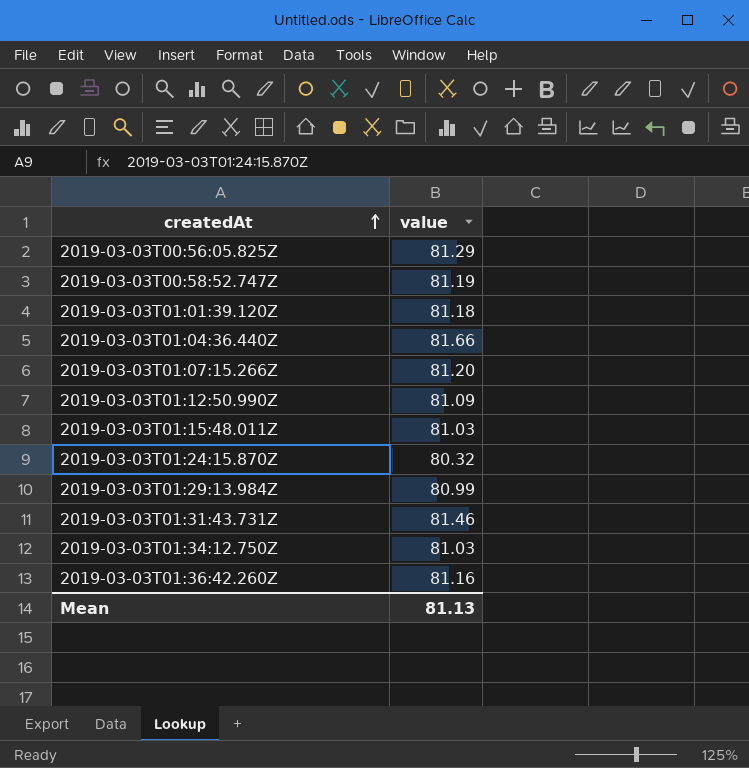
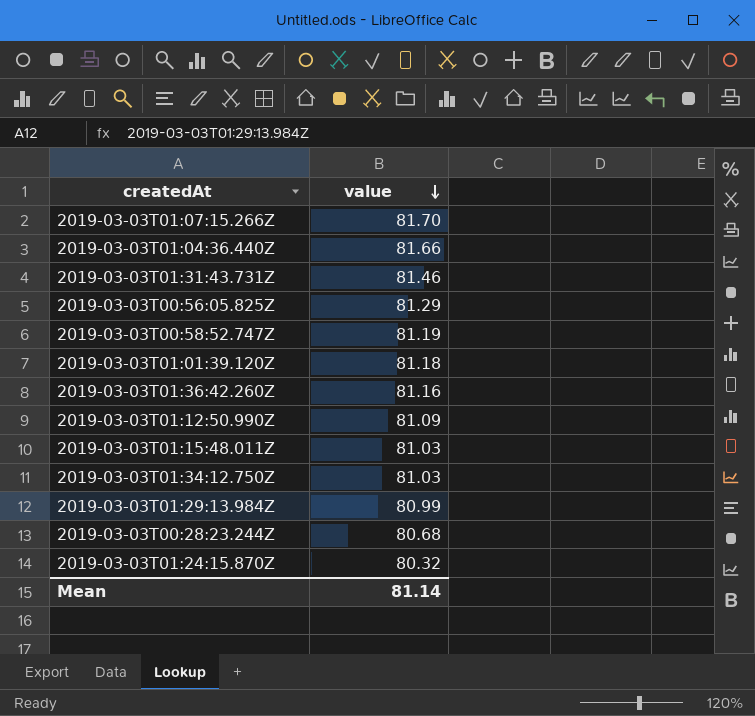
row order: createdAt ascending -> value descending
2019-03-03T01:07:15.266Z | value: 81.20 -> 81.70
row 2019-03-03T00:28:23.244Z: none -> 80.68
Mean | value: 81.13 -> 81.14

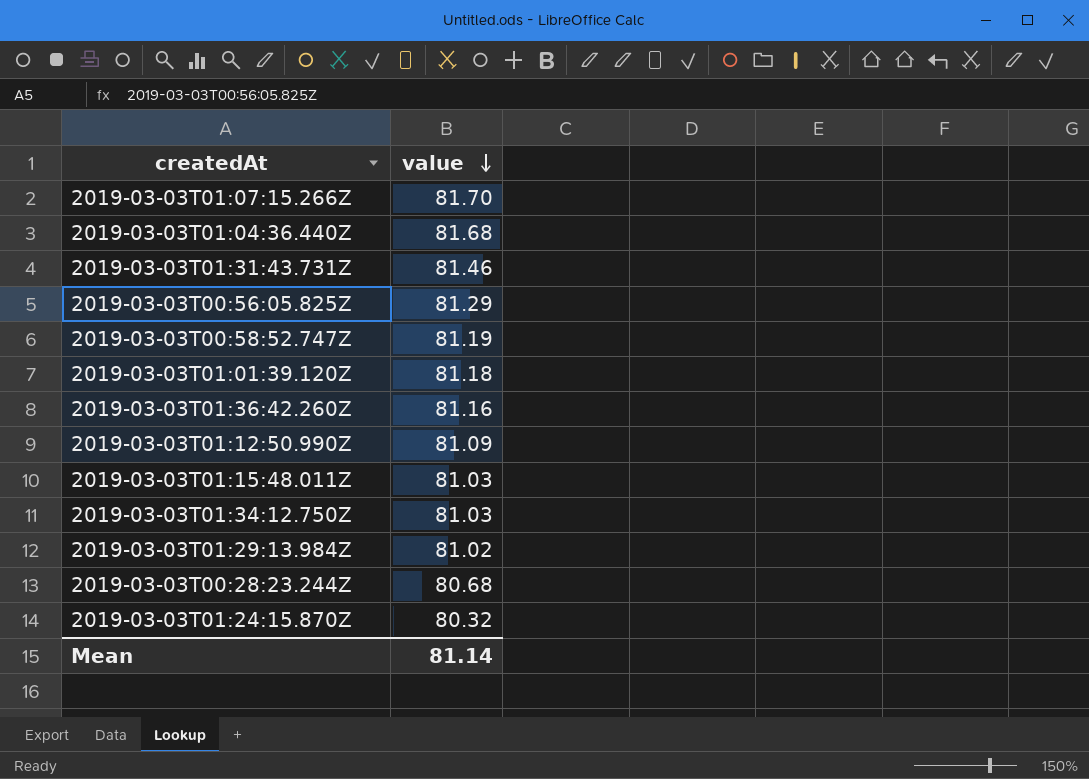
2019-03-03T01:04:36.440Z | value: 81.66 -> 81.68
2019-03-03T01:29:13.984Z | value: 80.99 -> 81.02

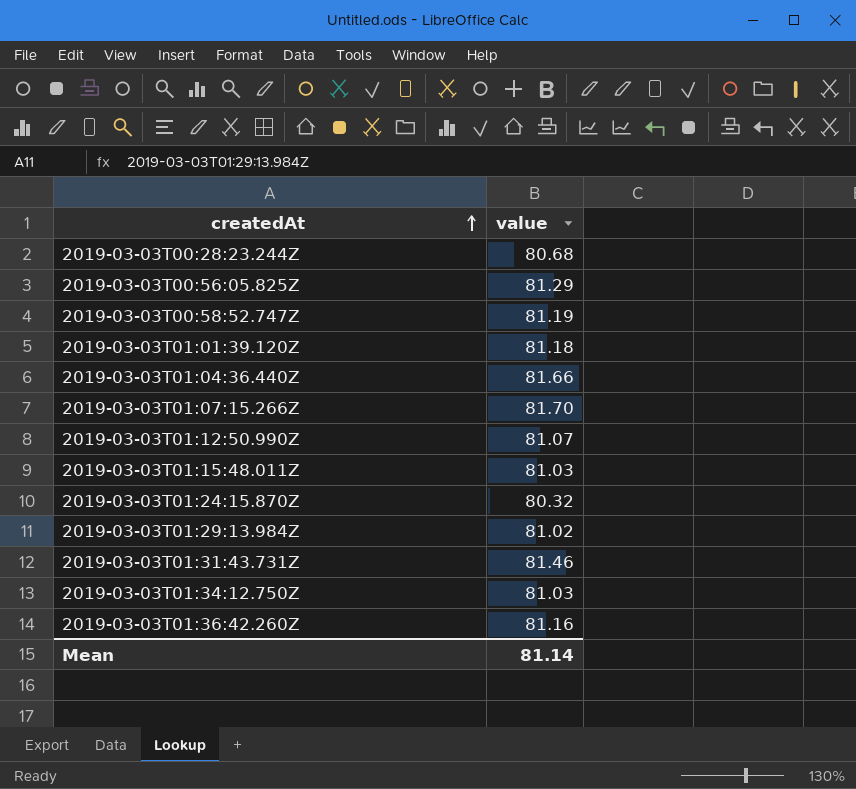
row order: value descending -> createdAt ascending
2019-03-03T01:04:36.440Z | value: 81.68 -> 81.66
2019-03-03T01:12:50.990Z | value: 81.09 -> 81.07

